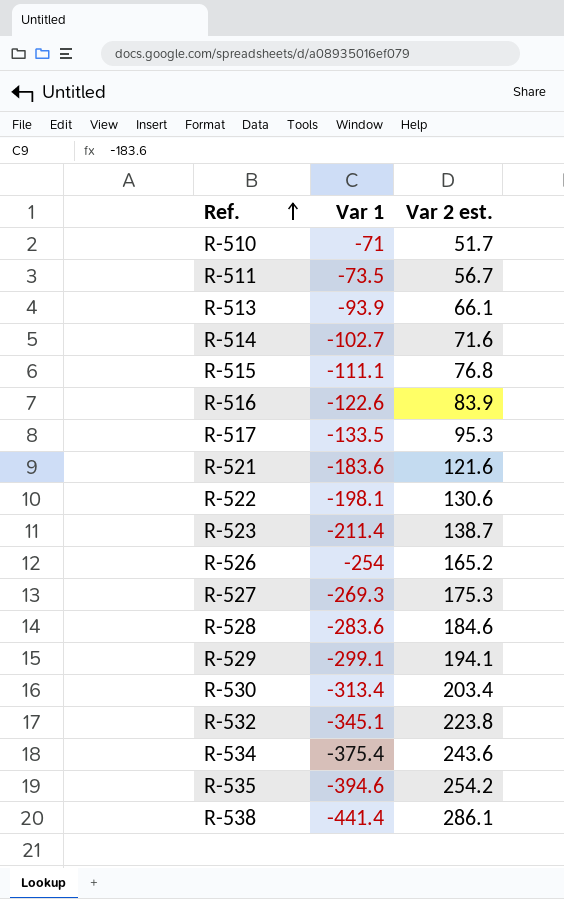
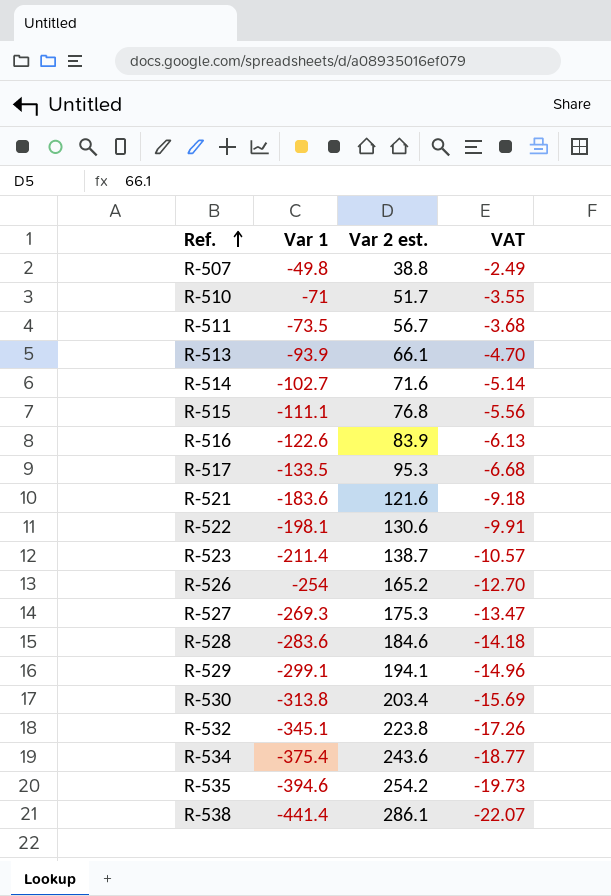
column VAT | formula: none -> [Var 1] * 0.05
row R-507: none -> -49.8 | 38.8 | -2.49
R-530 | Var 1: -313.4 -> -313.8

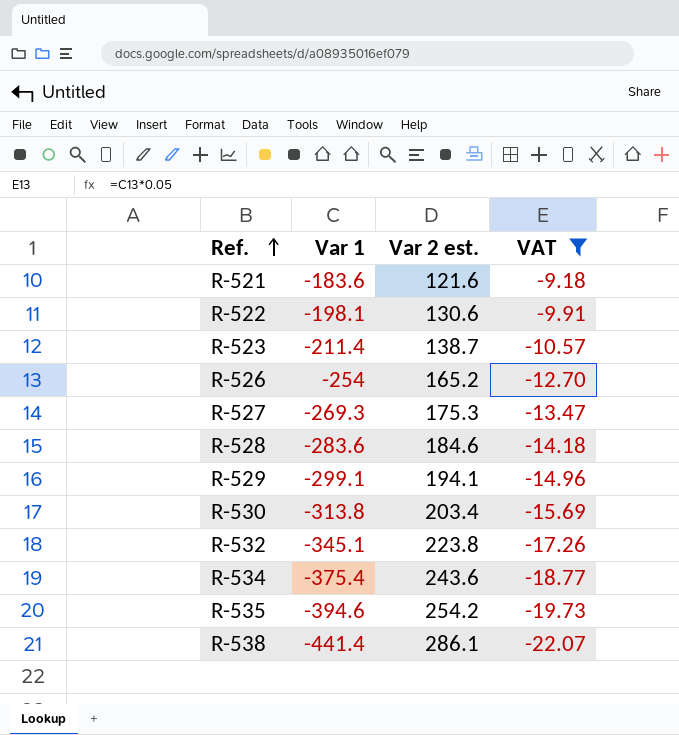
filter: none -> VAT <= -9.18

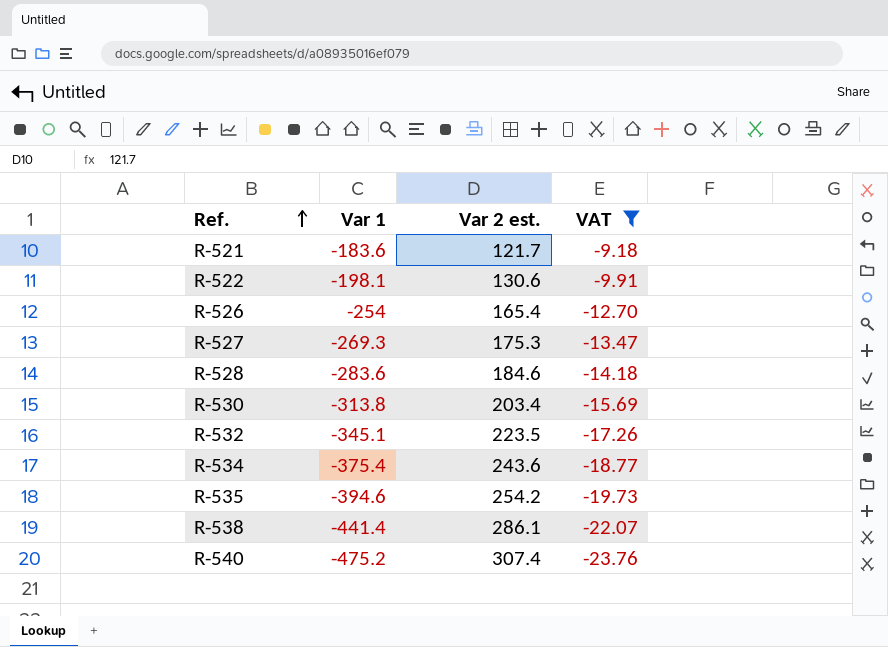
row R-523: -211.4 | 138.7 | -10.57 -> none
row R-529: -299.1 | 194.1 | -14.96 -> none
R-521 | Var 2 est.: 121.6 -> 121.7
R-526 | Var 2 est.: 165.2 -> 165.4
R-532 | Var 2 est.: 223.8 -> 223.5
row R-540: none -> -475.2 | 307.4 | -23.76

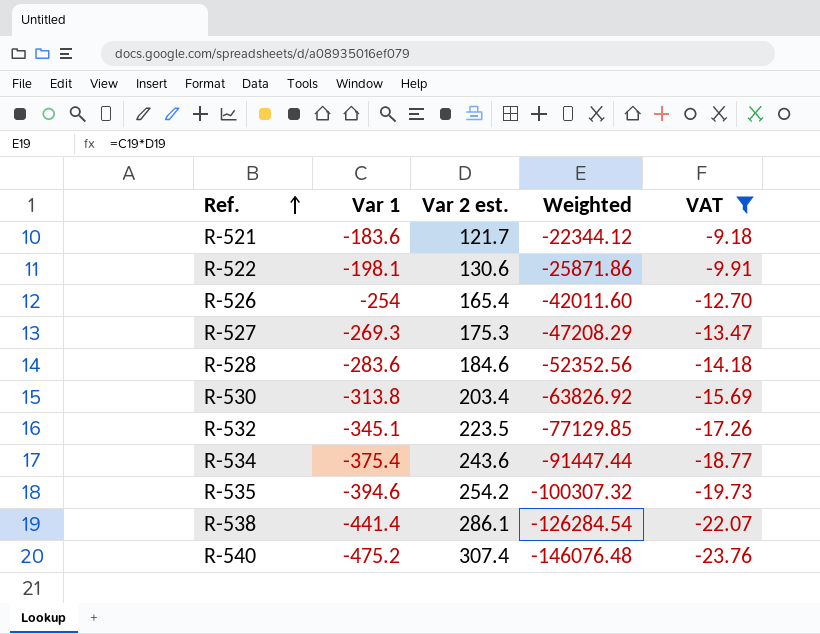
column Weighted | formula: none -> [Var 1] * [Var 2 est.]

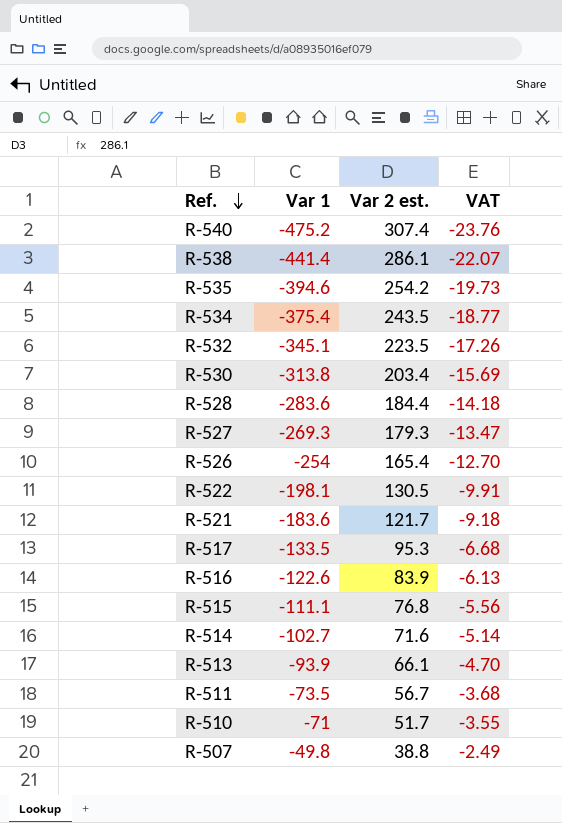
filter: VAT <= -9.18 -> none
row order: Ref. ascending -> Ref. descending
column Weighted | formula: [Var 1] * [Var 2 est.] -> none
R-534 | Var 2 est.: 243.6 -> 243.5
R-528 | Var 2 est.: 184.6 -> 184.4
R-527 | Var 2 est.: 175.3 -> 179.3
R-522 | Var 2 est.: 130.6 -> 130.5

